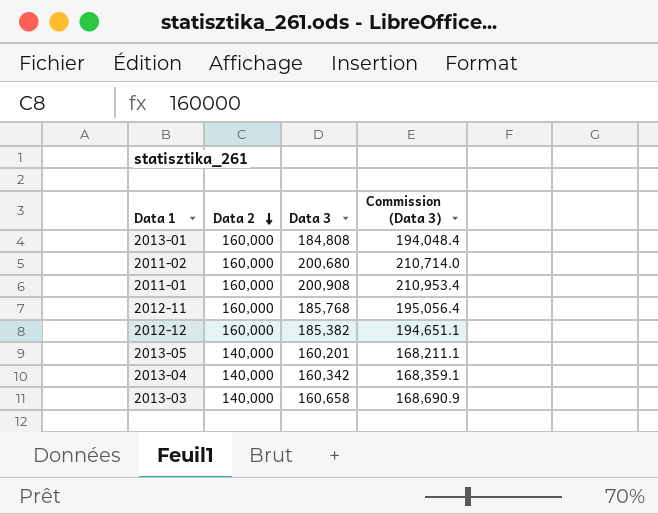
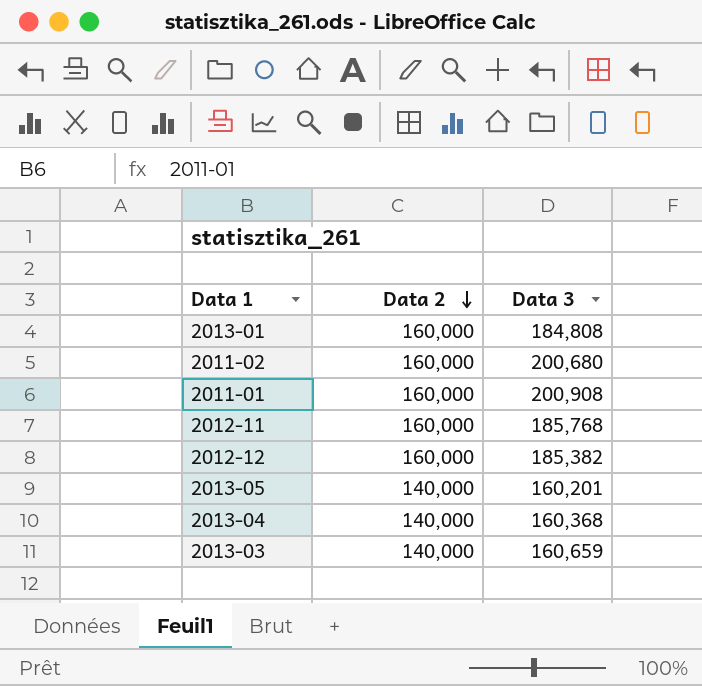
column Commission (Data 3) | formula: [Data 3] * 1.05 -> none
2013-04 | Data 3: 160,342 -> 160,368
2013-03 | Data 3: 160,658 -> 160,659

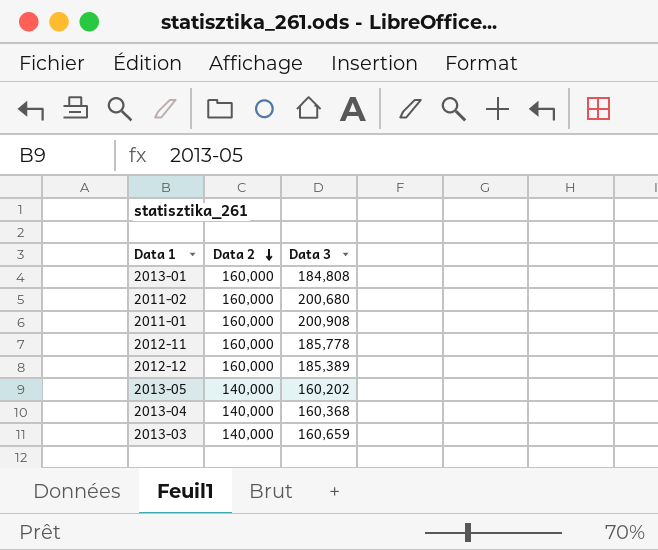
2012-11 | Data 3: 185,768 -> 185,778
2012-12 | Data 3: 185,382 -> 185,389
2013-05 | Data 3: 160,201 -> 160,202

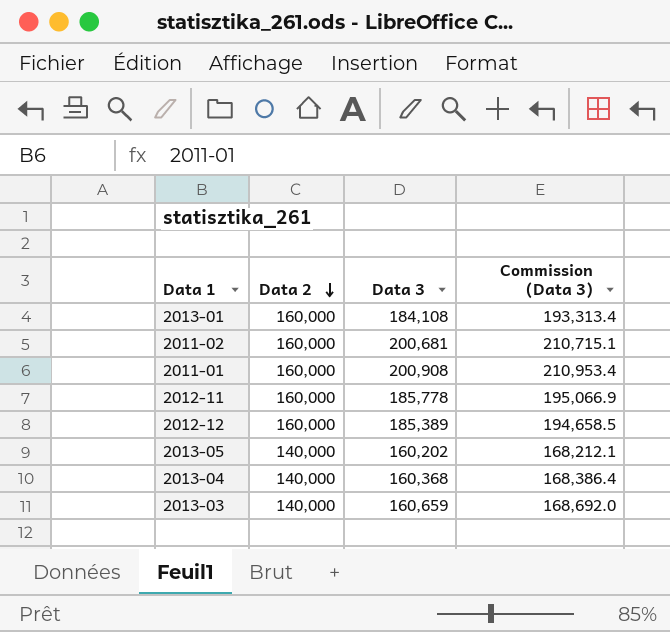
column Commission (Data 3) | formula: none -> [Data 3] * 1.05
2013-01 | Data 3: 184,808 -> 184,108
2011-02 | Data 3: 200,680 -> 200,681

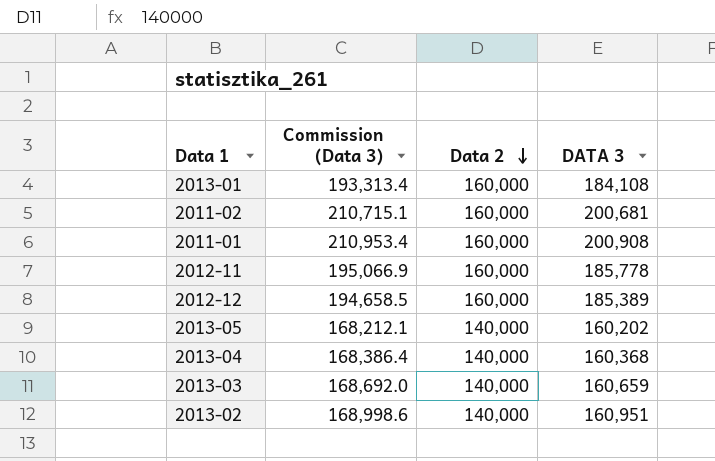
column Commission (Data 3) | position: 4 -> 2
column name: Data 3 -> DATA 3
row 2013-02: none -> 168,998.6 | 140,000 | 160,951

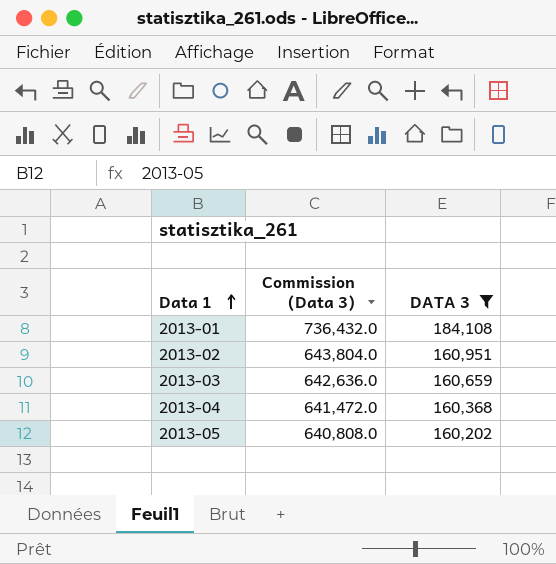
filter: none -> DATA 3 <= 184,108
row order: Data 2 descending -> Data 1 ascending
column Data 2 | position: 3 -> none
column Commission (Data 3) | formula: [DATA 3] * 1.05 -> [DATA 3] * 4

